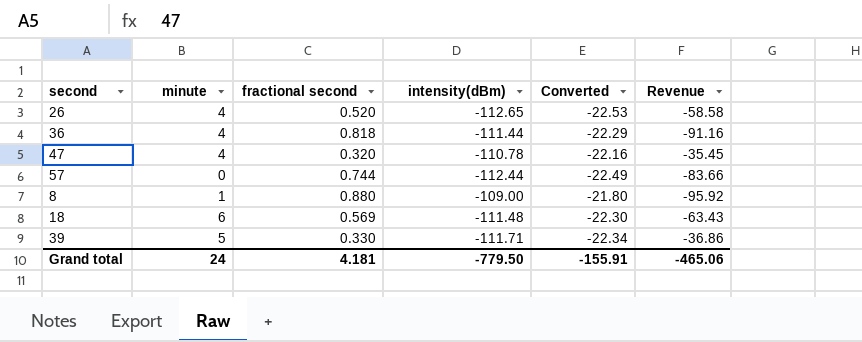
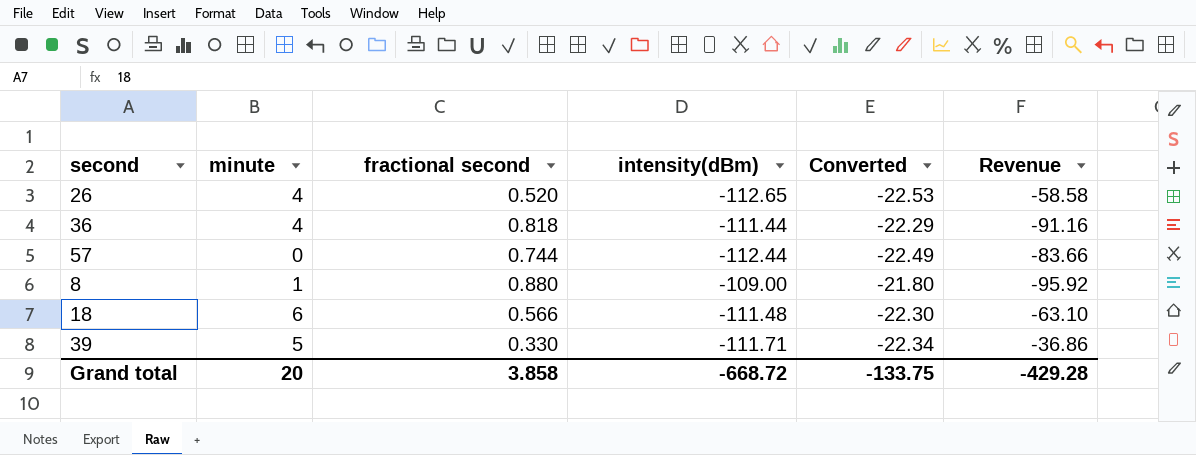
row 47: 4 | 0.320 | -110.78 | -22.16 | -35.45 -> none
18 | fractional second: 0.569 -> 0.566
18 | Revenue: -63.43 -> -63.10
Grand total | minute: 24 -> 20
Grand total | fractional second: 4.181 -> 3.858
Grand total | intensity(dBm): -779.50 -> -668.72
Grand total | Converted: -155.91 -> -133.75
Grand total | Revenue: -465.06 -> -429.28

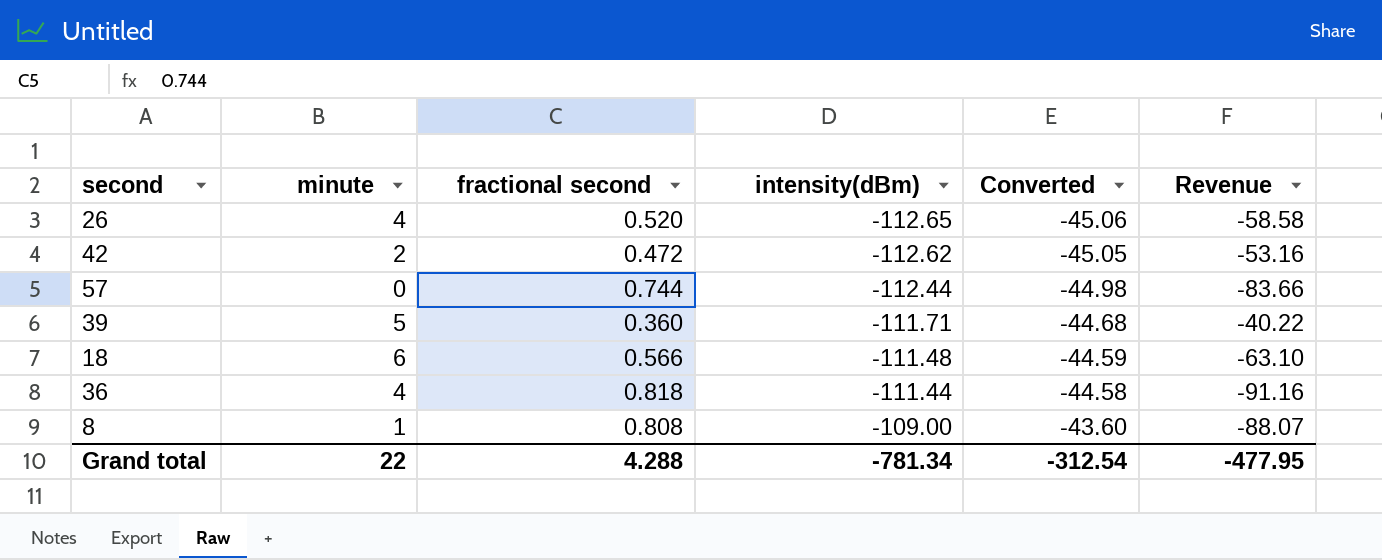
row order: none -> intensity(dBm) ascending
column Converted | formula: [intensity(dBm)] * 0.2 -> [intensity(dBm)] * 0.4
row 42: none -> 2 | 0.472 | -112.62 | -45.05 | -53.16
39 | fractional second: 0.330 -> 0.360
39 | Revenue: -36.86 -> -40.22
8 | fractional second: 0.880 -> 0.808
8 | Revenue: -95.92 -> -88.07
Grand total | minute: 20 -> 22
Grand total | fractional second: 3.858 -> 4.288
Grand total | intensity(dBm): -668.72 -> -781.34
Grand total | Converted: -133.75 -> -312.54
Grand total | Revenue: -429.28 -> -477.95

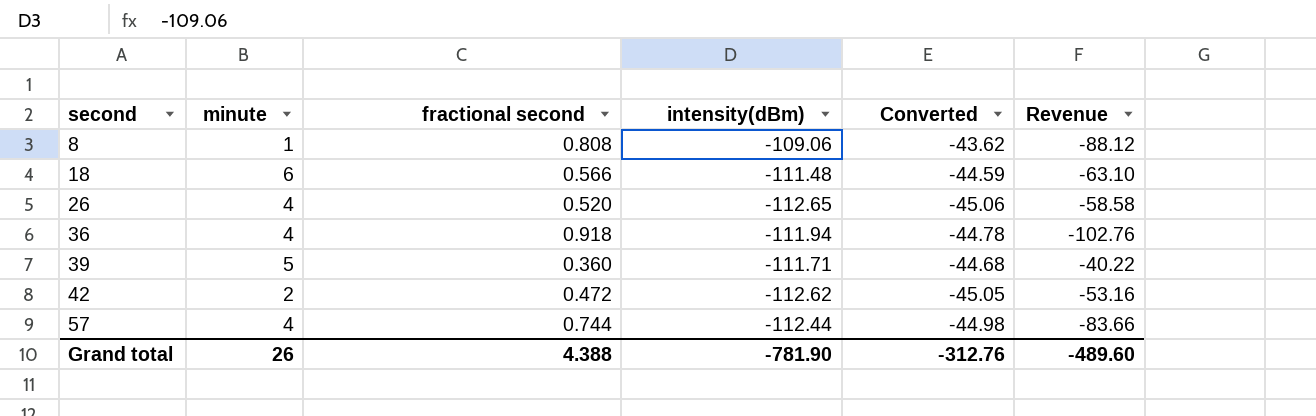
row order: intensity(dBm) ascending -> second ascending
8 | intensity(dBm): -109.00 -> -109.06
8 | Converted: -43.60 -> -43.62
8 | Revenue: -88.07 -> -88.12
36 | fractional second: 0.818 -> 0.918
36 | intensity(dBm): -111.44 -> -111.94
36 | Converted: -44.58 -> -44.78
36 | Revenue: -91.16 -> -102.76
57 | minute: 0 -> 4
Grand total | minute: 22 -> 26
Grand total | fractional second: 4.288 -> 4.388
Grand total | intensity(dBm): -781.34 -> -781.90
Grand total | Converted: -312.54 -> -312.76
Grand total | Revenue: -477.95 -> -489.60

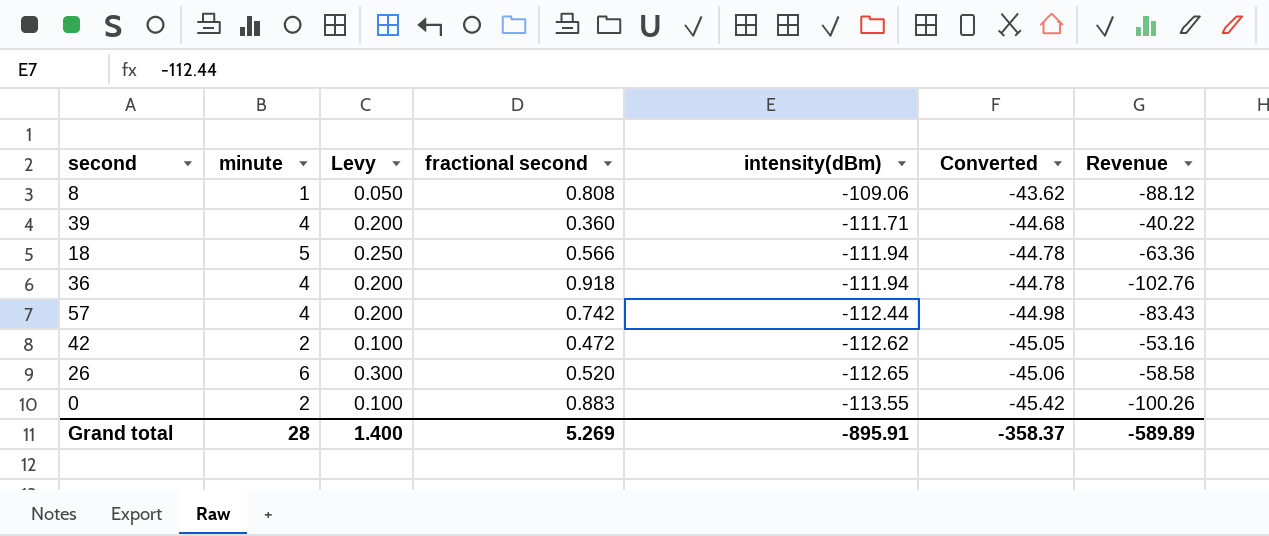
row order: second ascending -> intensity(dBm) descending
column Levy | formula: none -> [minute] * 0.05
39 | minute: 5 -> 4
18 | minute: 6 -> 5
18 | intensity(dBm): -111.48 -> -111.94
18 | Converted: -44.59 -> -44.78
18 | Revenue: -63.10 -> -63.36
57 | fractional second: 0.744 -> 0.742
57 | Revenue: -83.66 -> -83.43
26 | minute: 4 -> 6
row 0: none -> 2 | 0.100 | 0.883 | -113.55 | -45.42 | -100.26
Grand total | minute: 26 -> 28
Grand total | fractional second: 4.388 -> 5.269
Grand total | intensity(dBm): -781.90 -> -895.91
Grand total | Converted: -312.76 -> -358.37
Grand total | Revenue: -489.60 -> -589.89

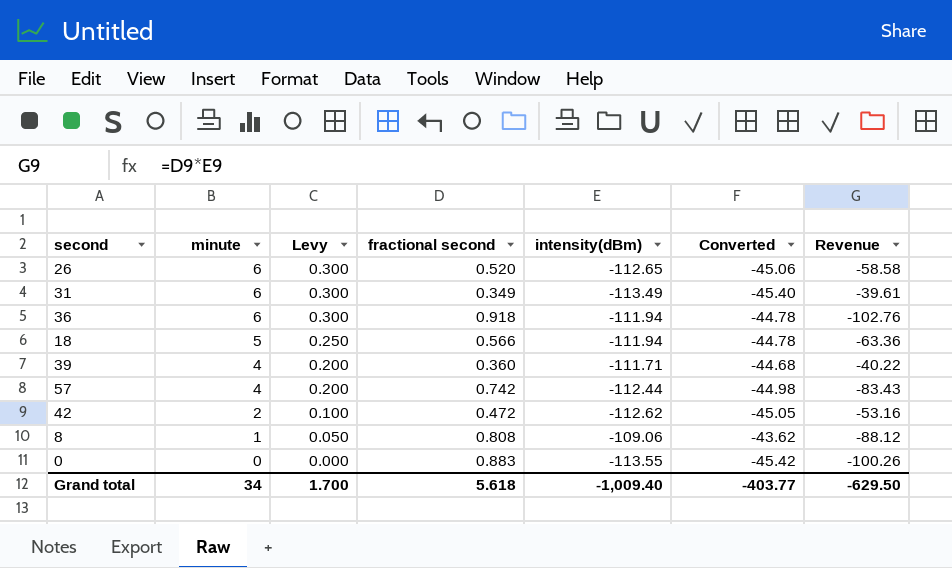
row order: intensity(dBm) descending -> minute descending
row 31: none -> 6 | 0.300 | 0.349 | -113.49 | -45.40 | -39.61
36 | minute: 4 -> 6
36 | Levy: 0.200 -> 0.300
0 | minute: 2 -> 0
0 | Levy: 0.100 -> 0.000
Grand total | minute: 28 -> 34
Grand total | Levy: 1.400 -> 1.700
Grand total | fractional second: 5.269 -> 5.618
Grand total | intensity(dBm): -895.91 -> -1,009.40
Grand total | Converted: -358.37 -> -403.77
Grand total | Revenue: -589.89 -> -629.50

